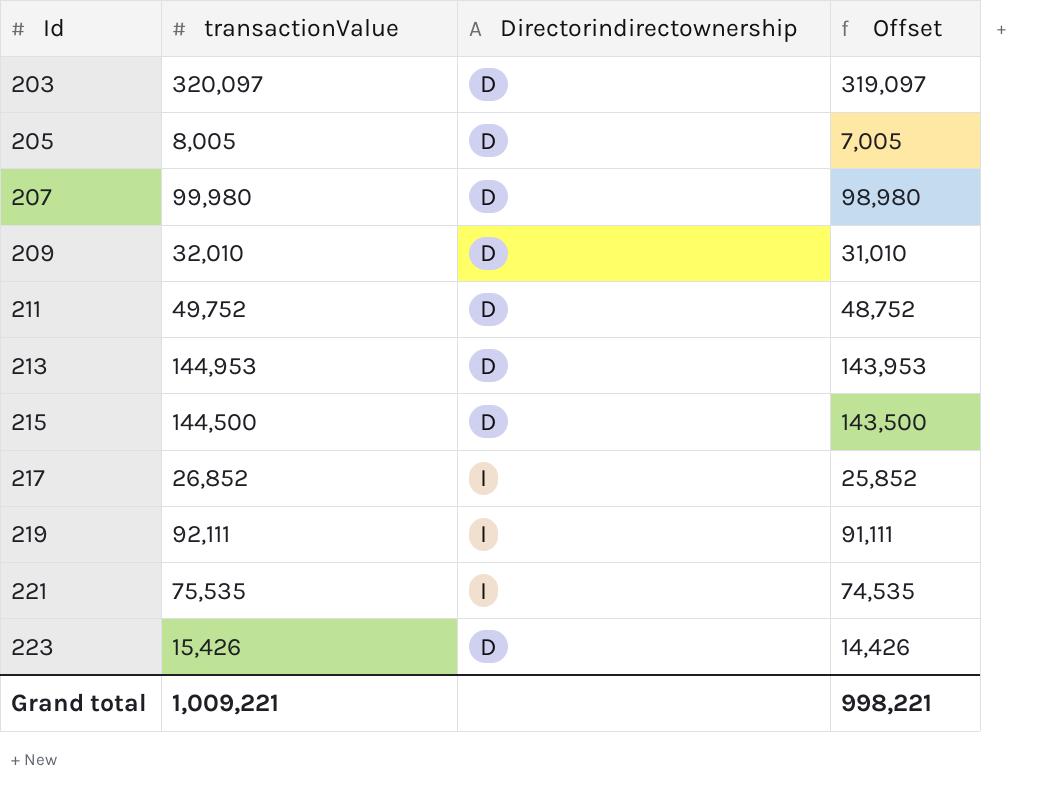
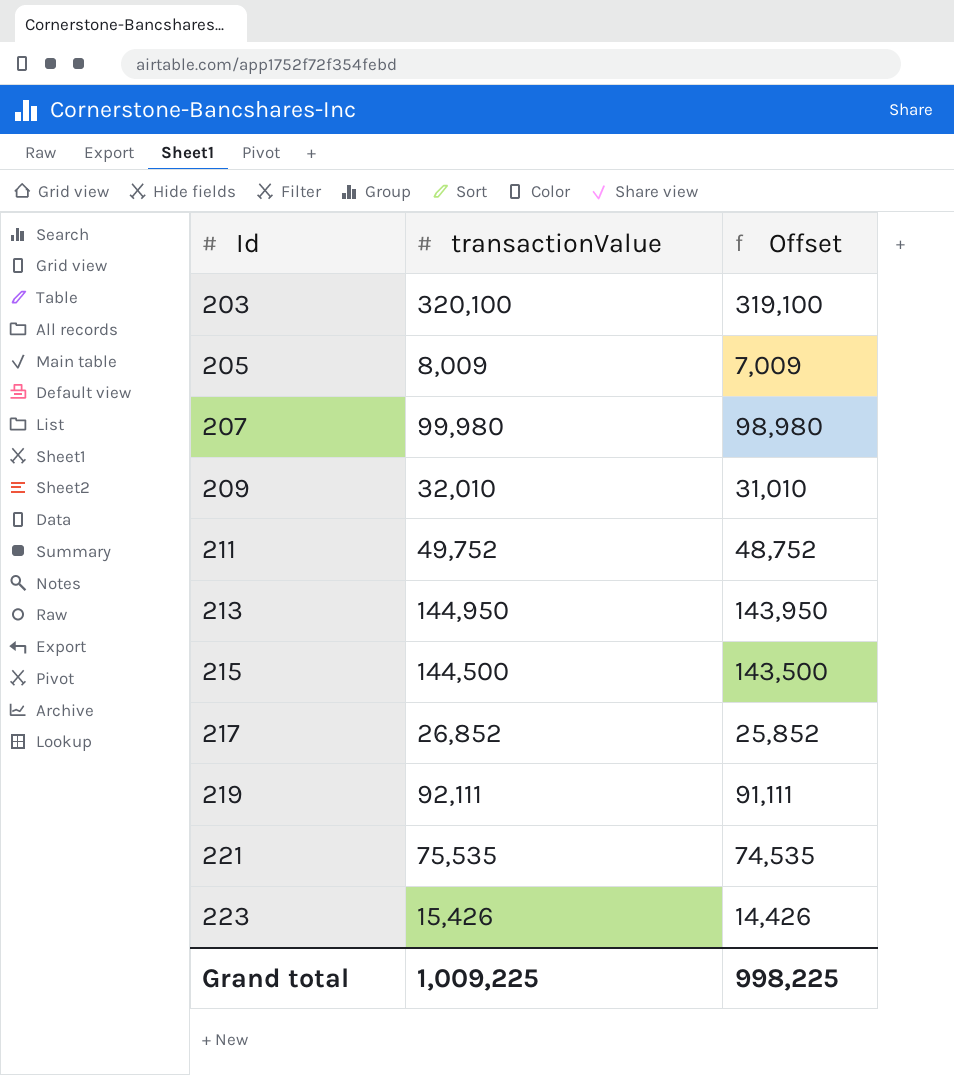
column Directorindirectownership | position: 3 -> none
203 | transactionValue: 320,097 -> 320,100
203 | Offset: 319,097 -> 319,100
205 | transactionValue: 8,005 -> 8,009
205 | Offset: 7,005 -> 7,009
213 | transactionValue: 144,953 -> 144,950
213 | Offset: 143,953 -> 143,950
Grand total | transactionValue: 1,009,221 -> 1,009,225
Grand total | Offset: 998,221 -> 998,225

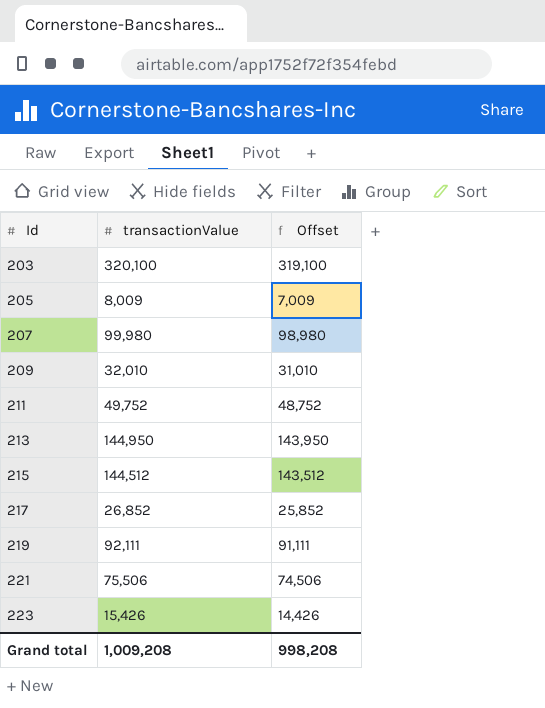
215 | transactionValue: 144,500 -> 144,512
215 | Offset: 143,500 -> 143,512
221 | transactionValue: 75,535 -> 75,506
221 | Offset: 74,535 -> 74,506
Grand total | transactionValue: 1,009,225 -> 1,009,208
Grand total | Offset: 998,225 -> 998,208

